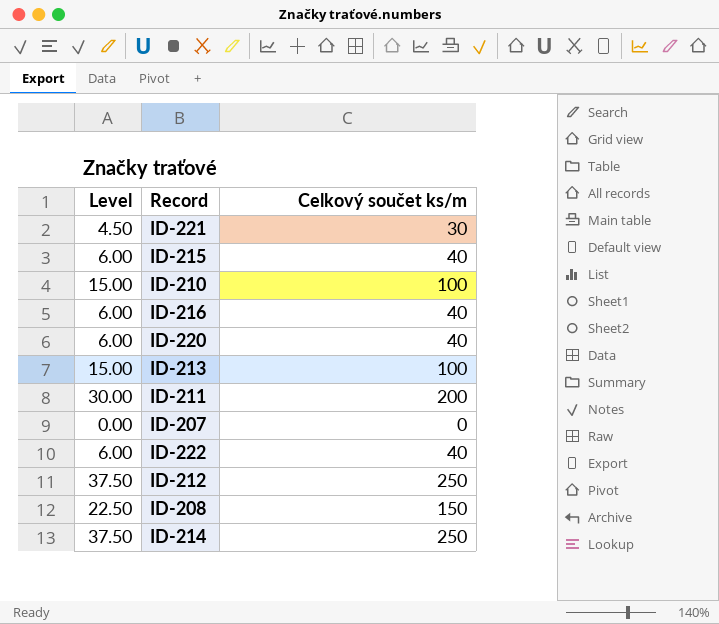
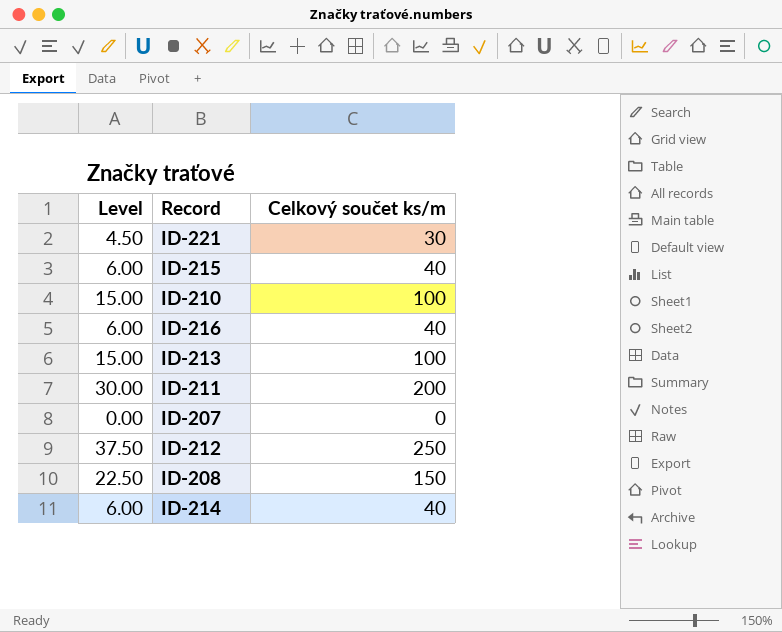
row ID-220: 6.00 | 40 -> none
row ID-222: 6.00 | 40 -> none
ID-214 | Level: 37.50 -> 6.00
ID-214 | Celkový součet ks/m: 250 -> 40

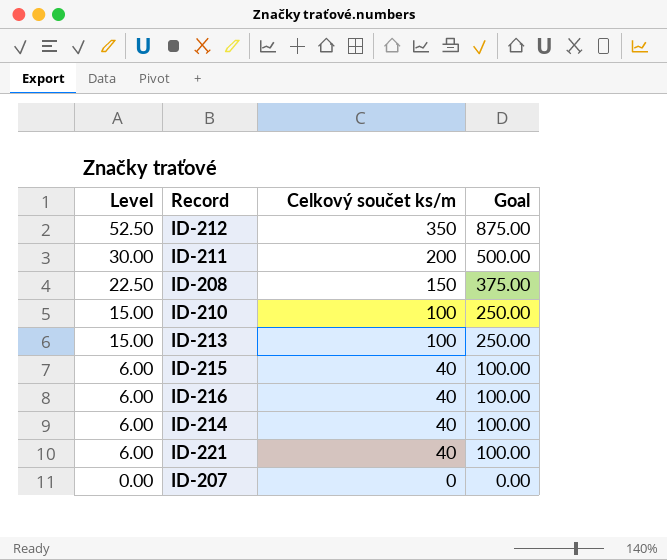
row order: none -> Level descending
column Goal | formula: none -> [Celkový součet ks/m] * 2.5
ID-212 | Level: 37.50 -> 52.50
ID-212 | Celkový součet ks/m: 250 -> 350
ID-221 | Level: 4.50 -> 6.00
ID-221 | Celkový součet ks/m: 30 -> 40

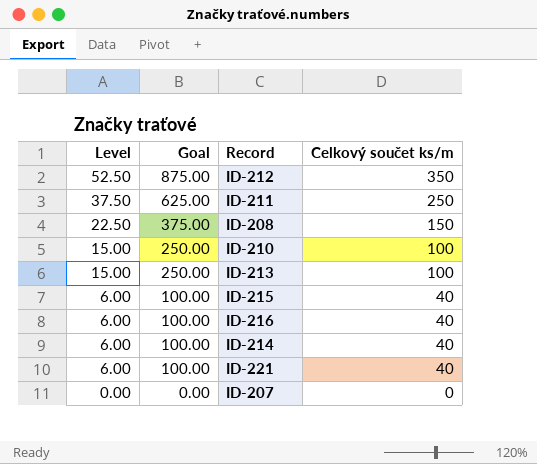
column Goal | position: 4 -> 2
ID-211 | Level: 30.00 -> 37.50
ID-211 | Goal: 500.00 -> 625.00
ID-211 | Celkový součet ks/m: 200 -> 250

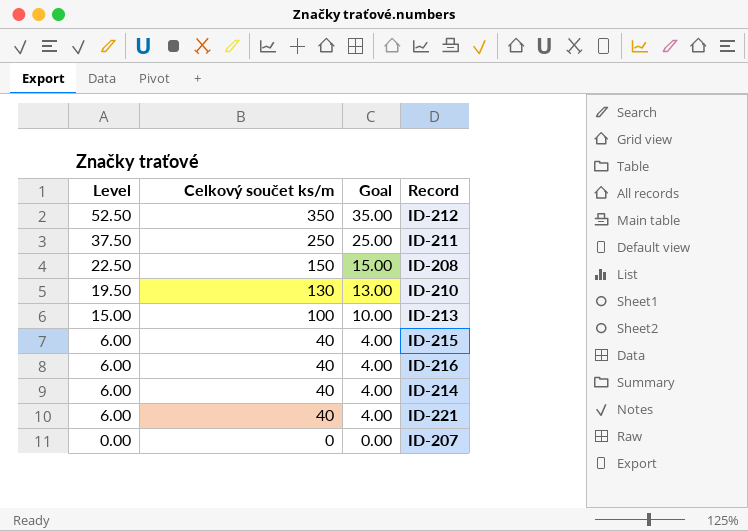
column Celkový součet ks/m | position: 4 -> 2
column Goal | formula: [Celkový součet ks/m] * 2.5 -> [Celkový součet ks/m] * 0.1
ID-210 | Level: 15.00 -> 19.50
ID-210 | Celkový součet ks/m: 100 -> 130

